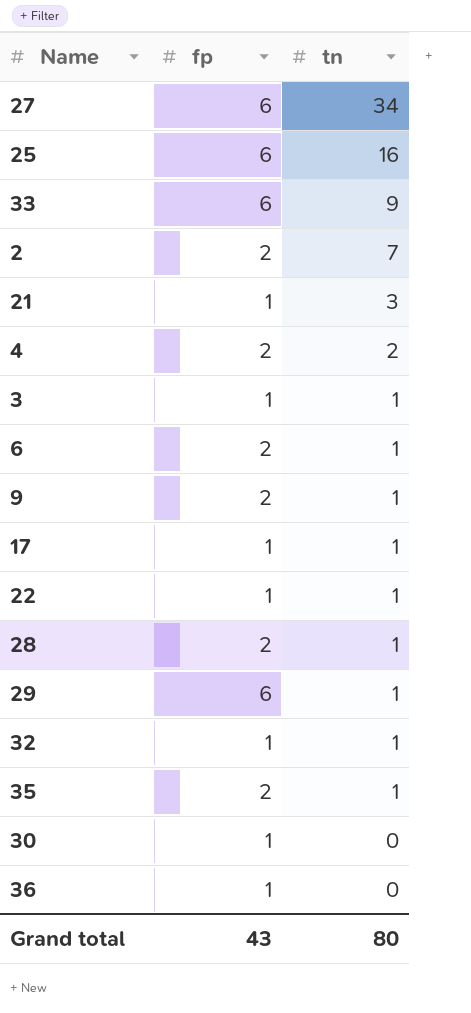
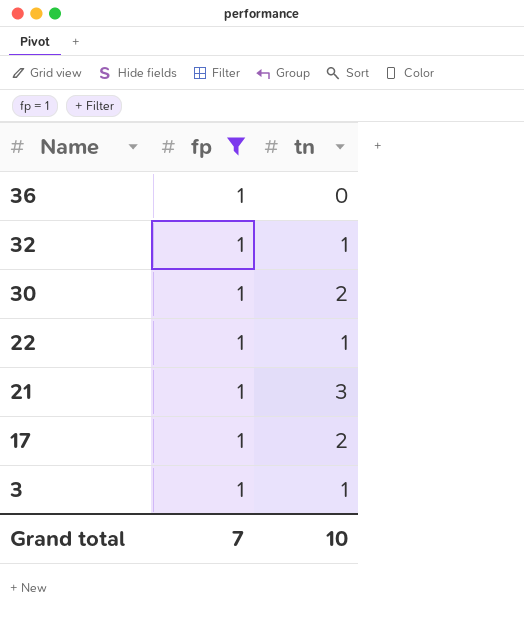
filter: none -> fp = 1
row order: tn descending -> Name descending
30 | tn: 0 -> 2
17 | tn: 1 -> 2
Grand total | fp: 43 -> 7
Grand total | tn: 80 -> 10

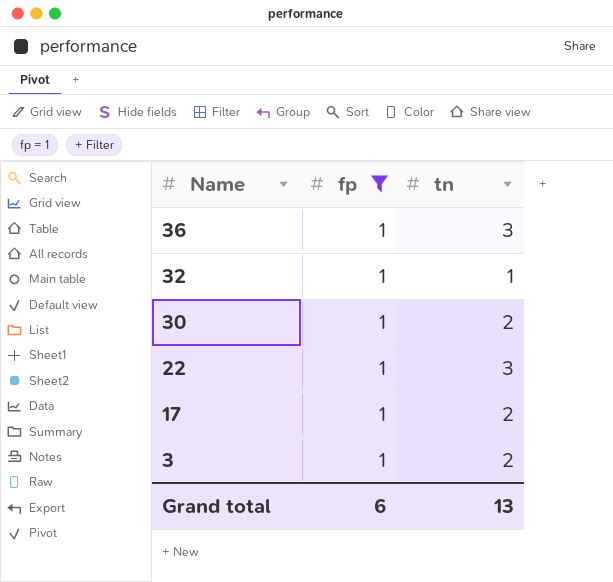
row 21: 1 | 3 -> none
36 | tn: 0 -> 3
22 | tn: 1 -> 3
3 | tn: 1 -> 2
Grand total | fp: 7 -> 6
Grand total | tn: 10 -> 13

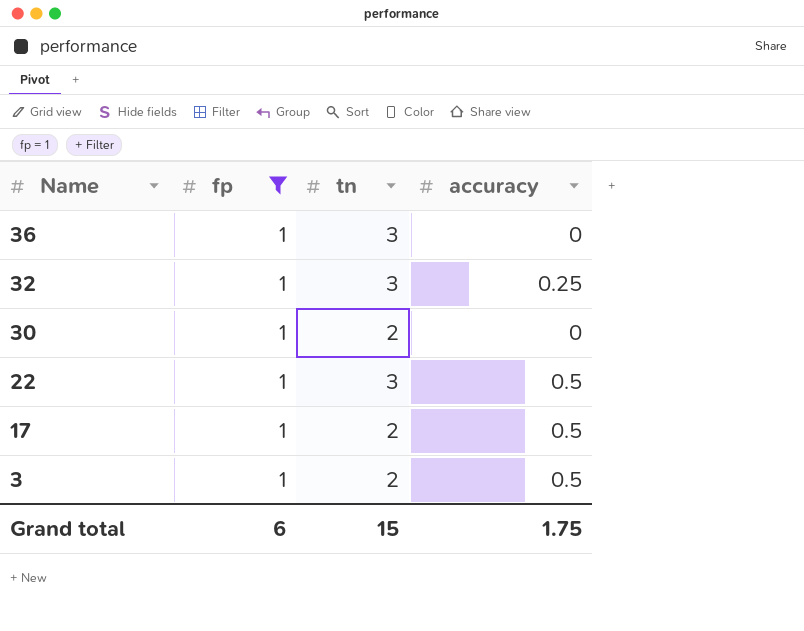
column accuracy | position: none -> 4
32 | tn: 1 -> 3
Grand total | tn: 13 -> 15

